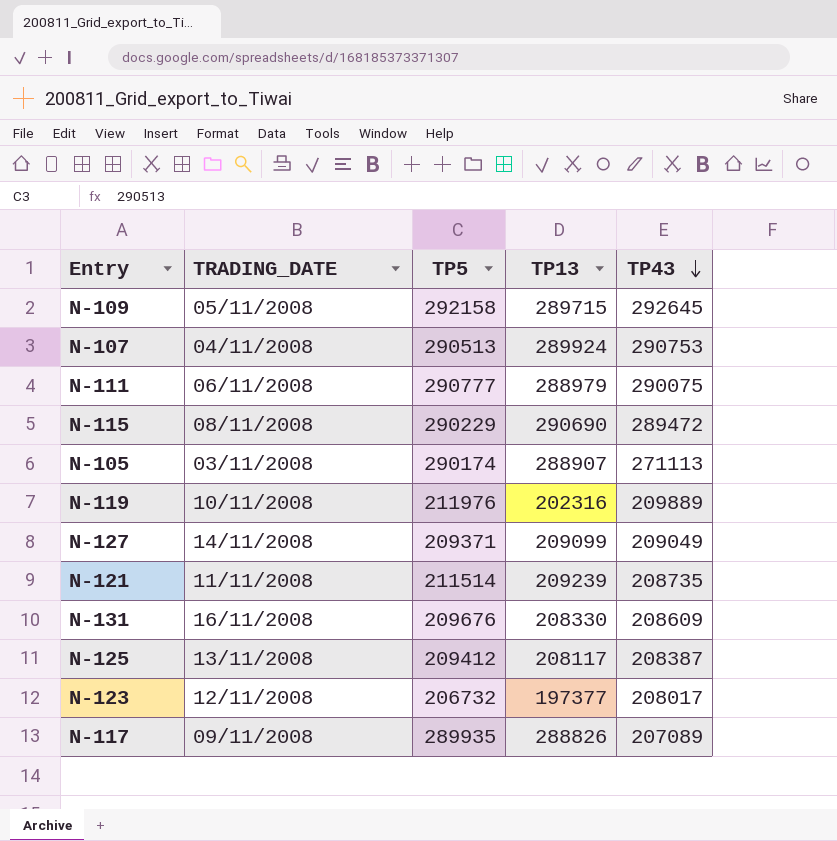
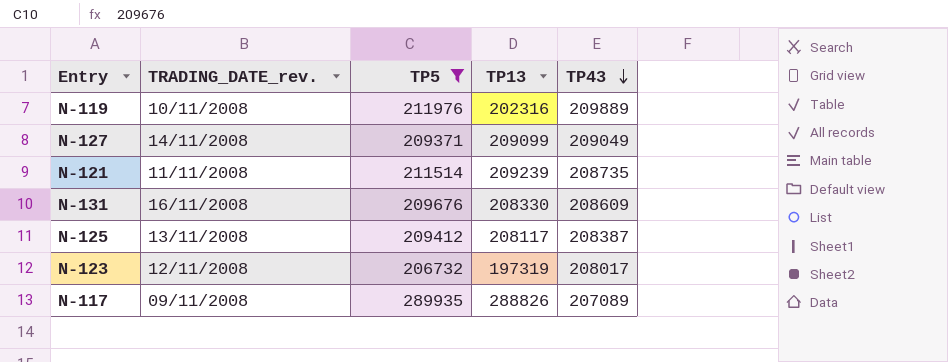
filter: none -> TP5 <= 289935
column name: TRADING_DATE -> TRADING_DATE_rev.
N-123 | TP13: 197377 -> 197319

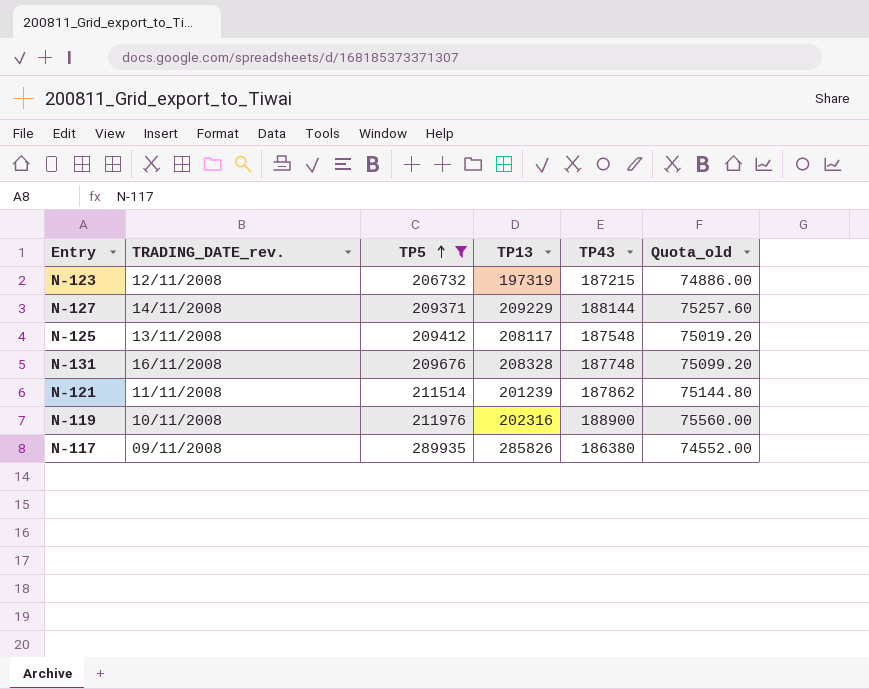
row order: TP43 descending -> TP5 ascending
column Quota_old | formula: none -> [TP43] * 0.4
N-123 | TP43: 208017 -> 187215
N-127 | TP13: 209099 -> 209229
N-127 | TP43: 209049 -> 188144
N-125 | TP43: 208387 -> 187548
N-131 | TP13: 208330 -> 208328
N-131 | TP43: 208609 -> 187748
N-121 | TP13: 209239 -> 201239
N-121 | TP43: 208735 -> 187862
N-119 | TP43: 209889 -> 188900
N-117 | TP13: 288826 -> 285826
N-117 | TP43: 207089 -> 186380

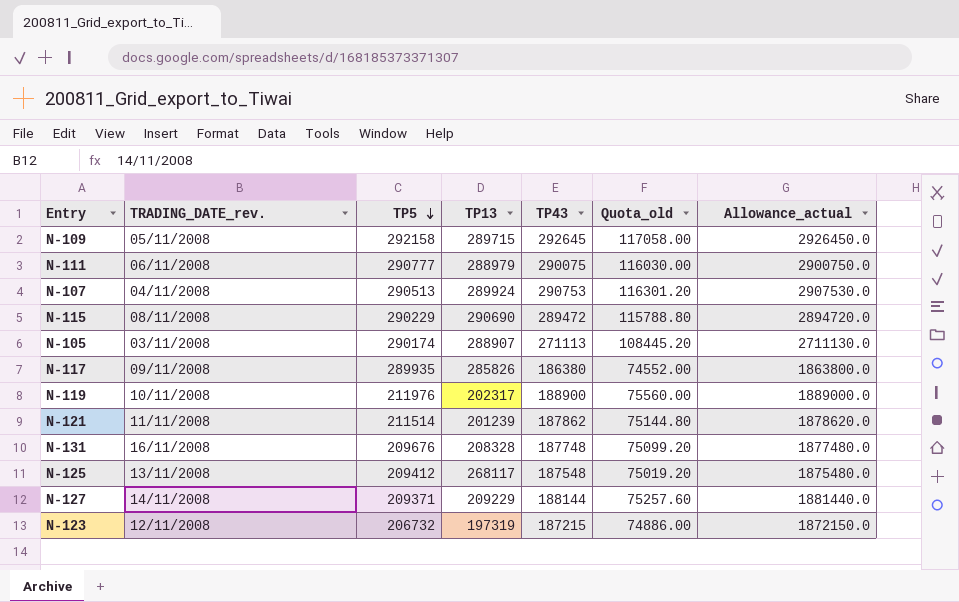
filter: TP5 <= 289935 -> none
row order: TP5 ascending -> TP5 descending
column Allowance_actual | formula: none -> [TP43] * 10
N-119 | TP13: 202316 -> 202317
N-125 | TP13: 208117 -> 268117

